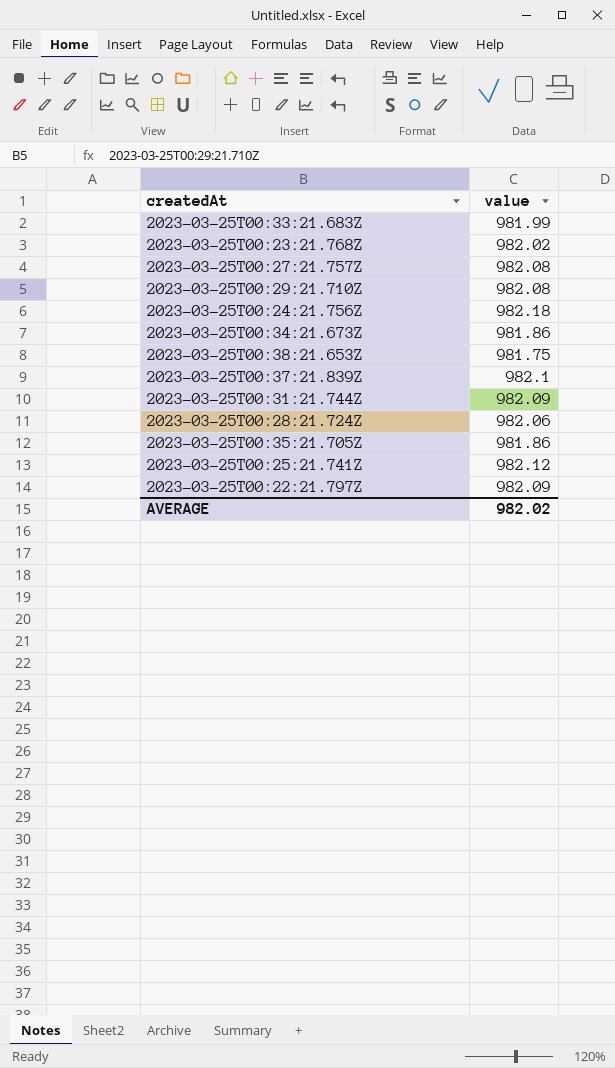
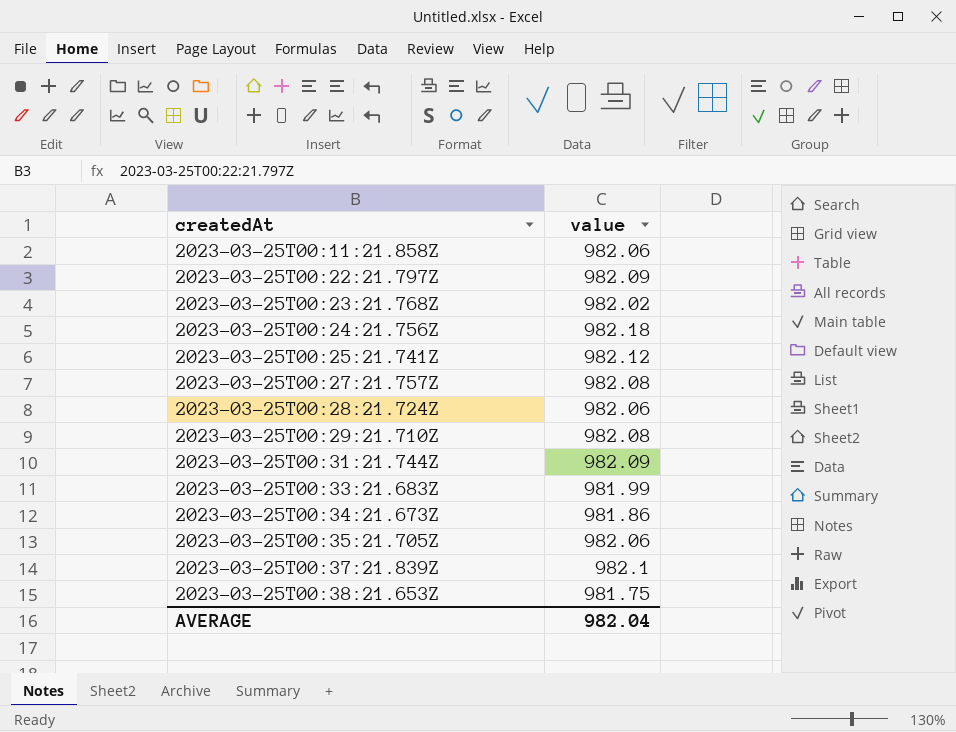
row order: none -> createdAt ascending
row 2023-03-25T00:11:21.858Z: none -> 982.06
2023-03-25T00:35:21.705Z | value: 981.86 -> 982.06
AVERAGE | value: 982.02 -> 982.04

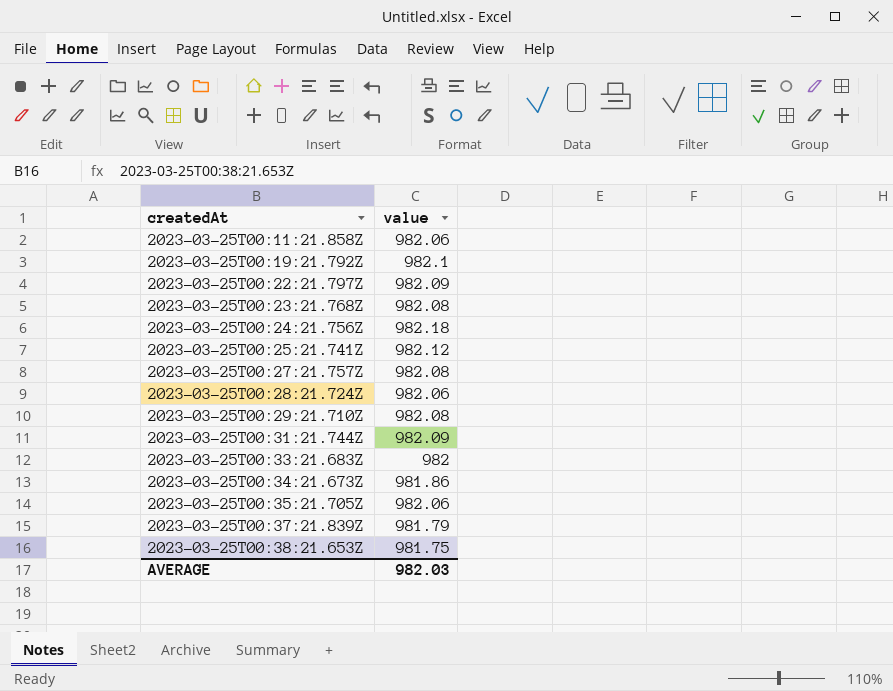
row 2023-03-25T00:19:21.792Z: none -> 982.1
2023-03-25T00:23:21.768Z | value: 982.02 -> 982.08
2023-03-25T00:33:21.683Z | value: 981.99 -> 982
2023-03-25T00:37:21.839Z | value: 982.1 -> 981.79
AVERAGE | value: 982.04 -> 982.03

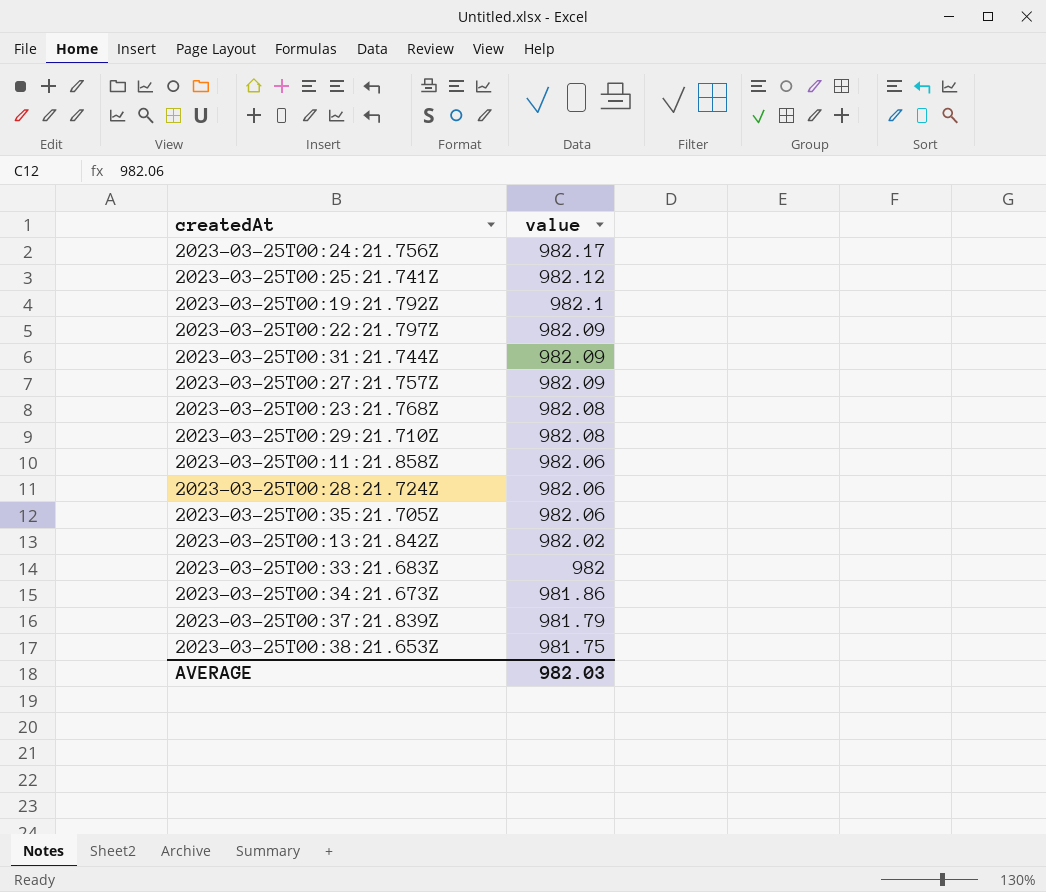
row order: createdAt ascending -> value descending
2023-03-25T00:24:21.756Z | value: 982.18 -> 982.17
2023-03-25T00:27:21.757Z | value: 982.08 -> 982.09
row 2023-03-25T00:13:21.842Z: none -> 982.02

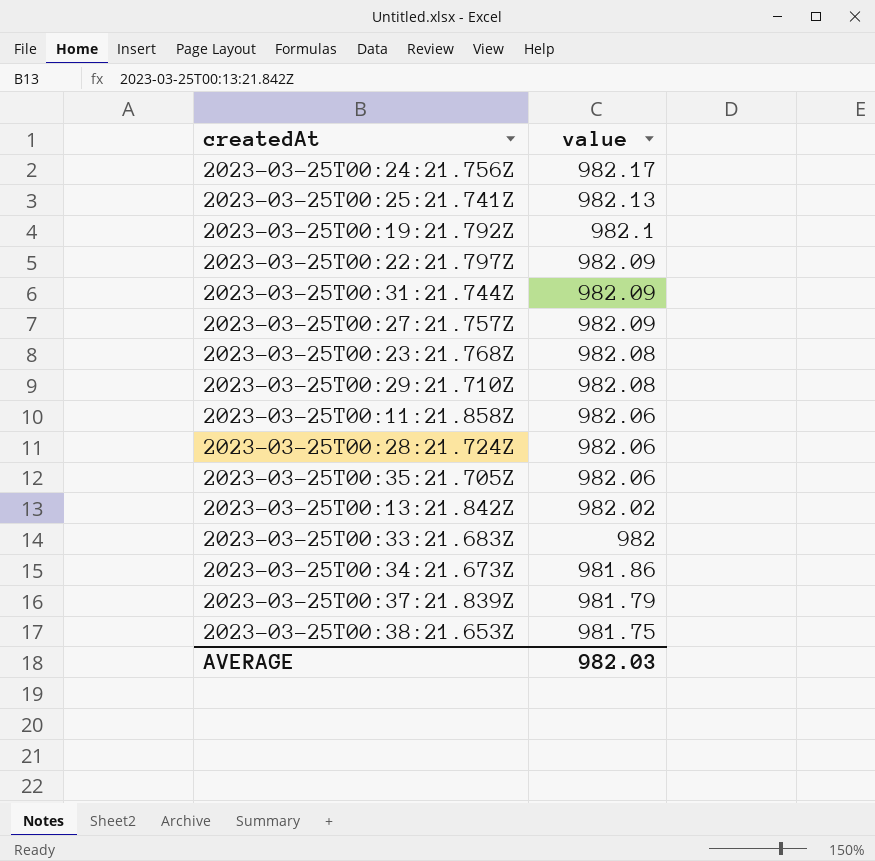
2023-03-25T00:25:21.741Z | value: 982.12 -> 982.13

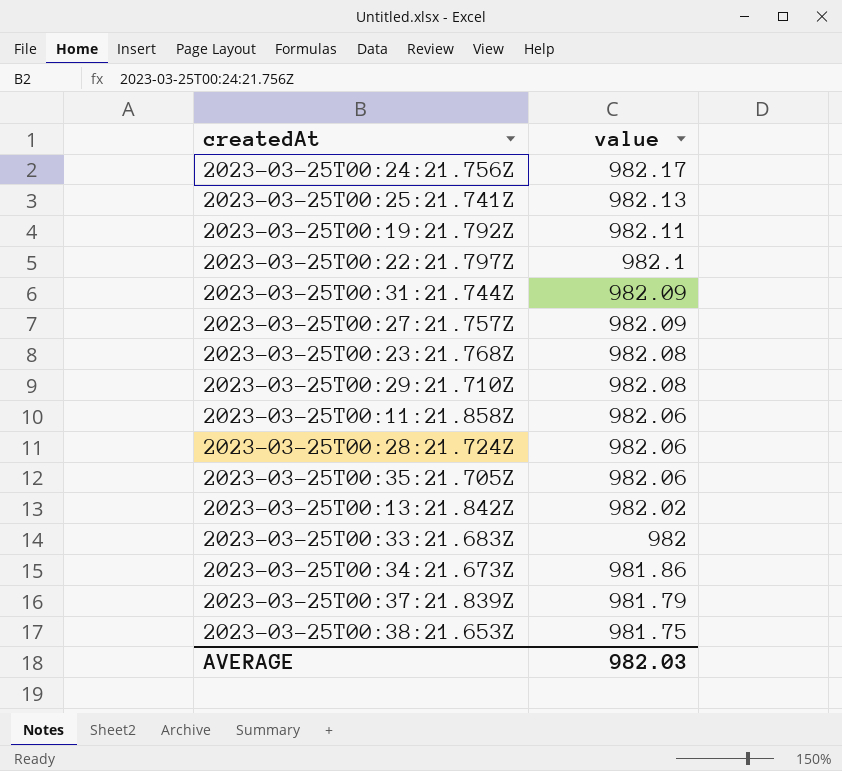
2023-03-25T00:19:21.792Z | value: 982.1 -> 982.11
2023-03-25T00:22:21.797Z | value: 982.09 -> 982.1

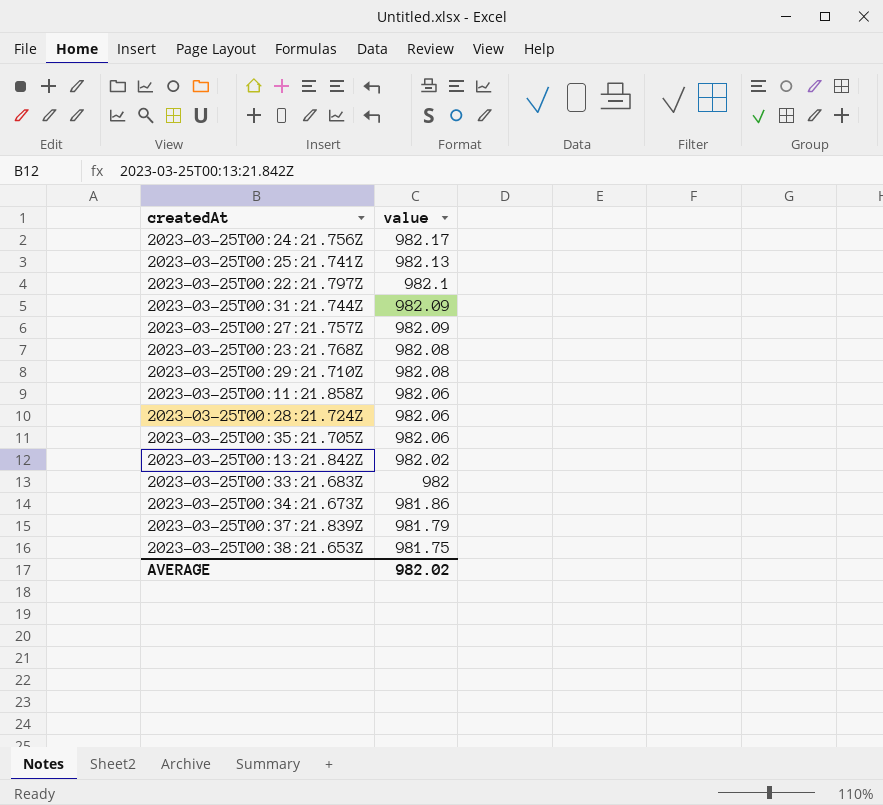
row 2023-03-25T00:19:21.792Z: 982.11 -> none
AVERAGE | value: 982.03 -> 982.02

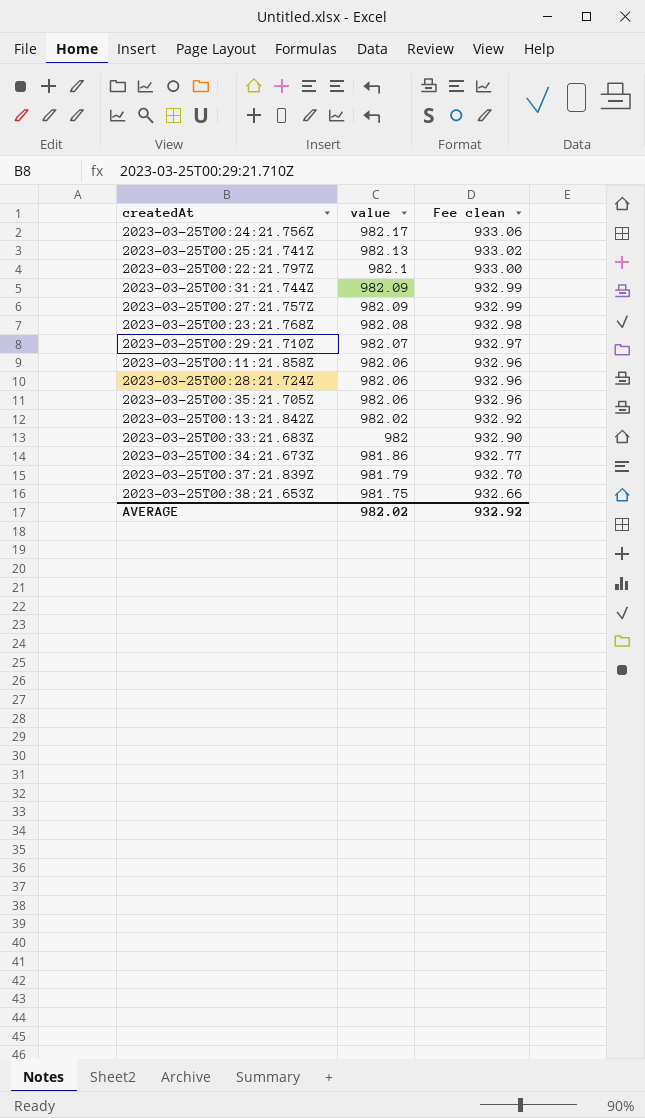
column Fee clean | formula: none -> [value] * 0.95
2023-03-25T00:29:21.710Z | value: 982.08 -> 982.07

